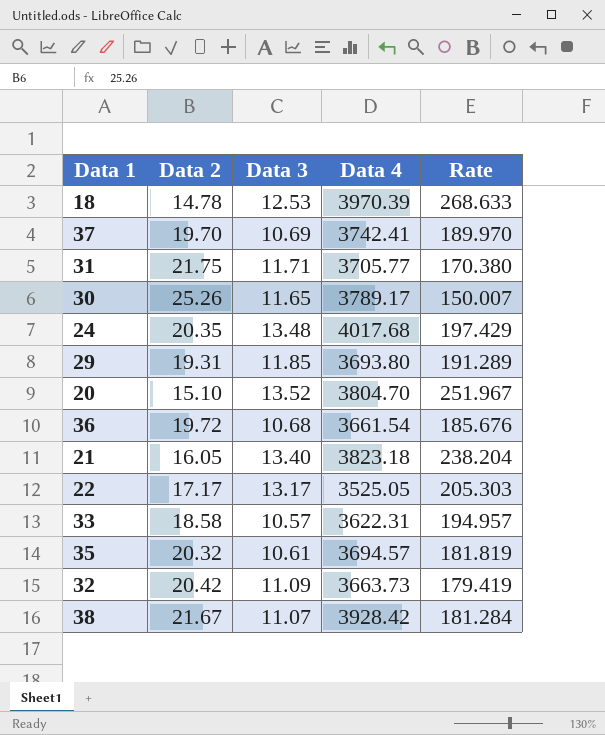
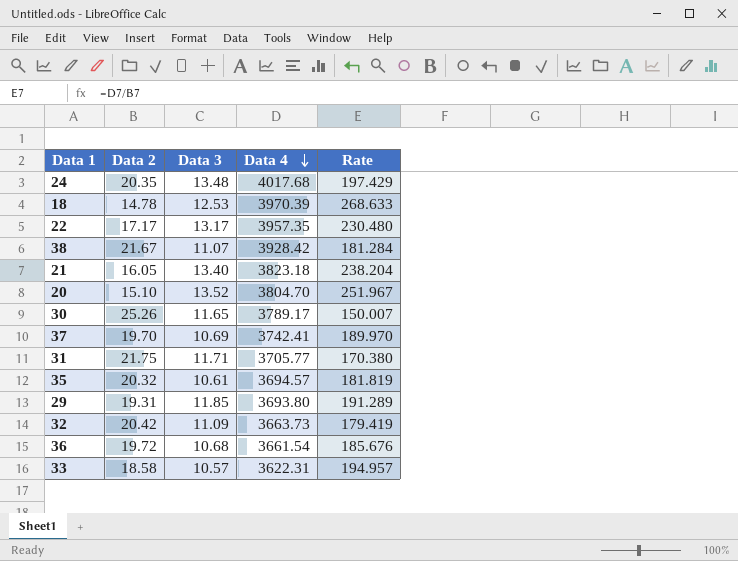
row order: none -> Data 4 descending
22 | Data 4: 3525.05 -> 3957.35
22 | Rate: 205.303 -> 230.480

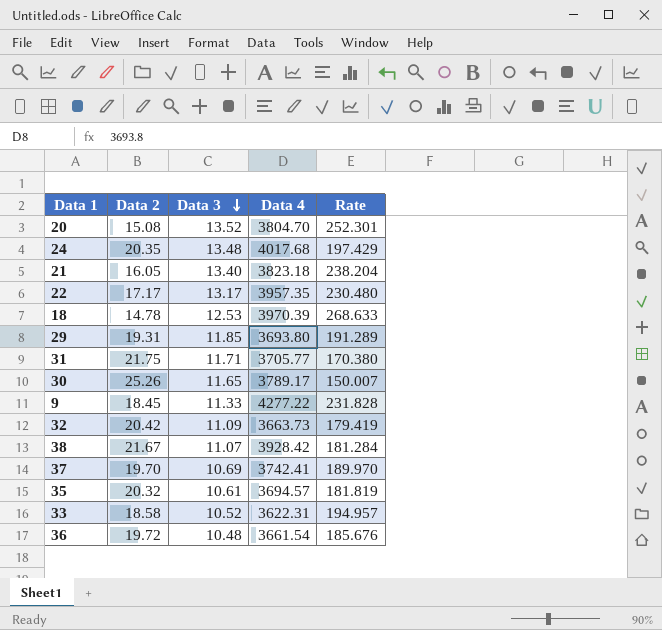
row order: Data 4 descending -> Data 3 descending
20 | Data 2: 15.10 -> 15.08
20 | Rate: 251.967 -> 252.301
row 9: none -> 18.45 | 11.33 | 4277.22 | 231.828
33 | Data 3: 10.57 -> 10.52
36 | Data 3: 10.68 -> 10.48

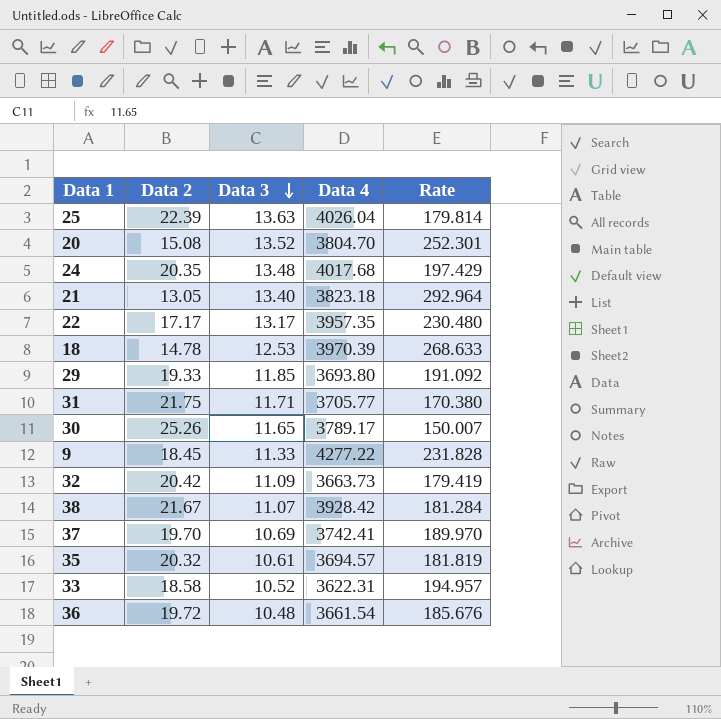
row 25: none -> 22.39 | 13.63 | 4026.04 | 179.814
21 | Data 2: 16.05 -> 13.05
21 | Rate: 238.204 -> 292.964
29 | Data 2: 19.31 -> 19.33
29 | Rate: 191.289 -> 191.092

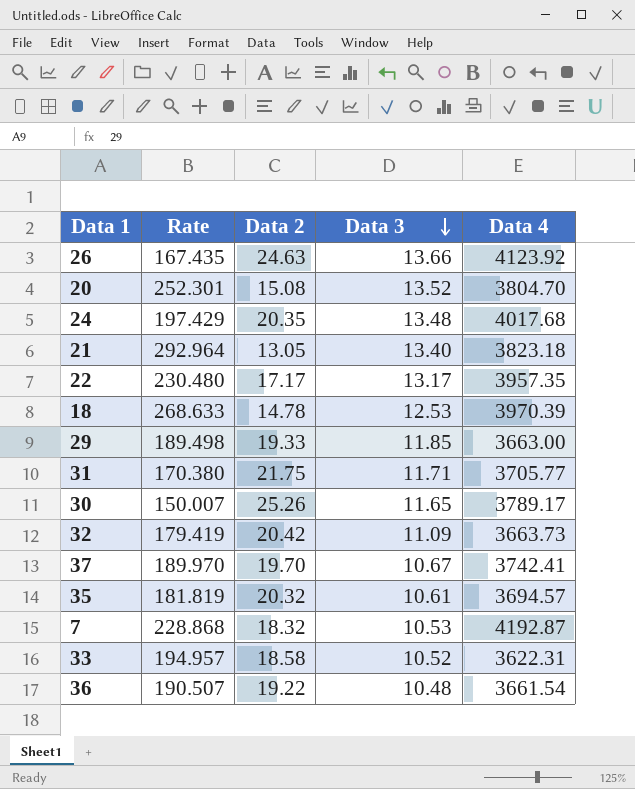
column Rate | position: 5 -> 2
row 25: 22.39 | 13.63 | 4026.04 | 179.814 -> none
row 9: 18.45 | 11.33 | 4277.22 | 231.828 -> none
row 38: 21.67 | 11.07 | 3928.42 | 181.284 -> none
row 26: none -> 167.435 | 24.63 | 13.66 | 4123.92
29 | Rate: 191.092 -> 189.498
29 | Data 4: 3693.80 -> 3663.00
37 | Data 3: 10.69 -> 10.67
row 7: none -> 228.868 | 18.32 | 10.53 | 4192.87
36 | Rate: 185.676 -> 190.507
36 | Data 2: 19.72 -> 19.22

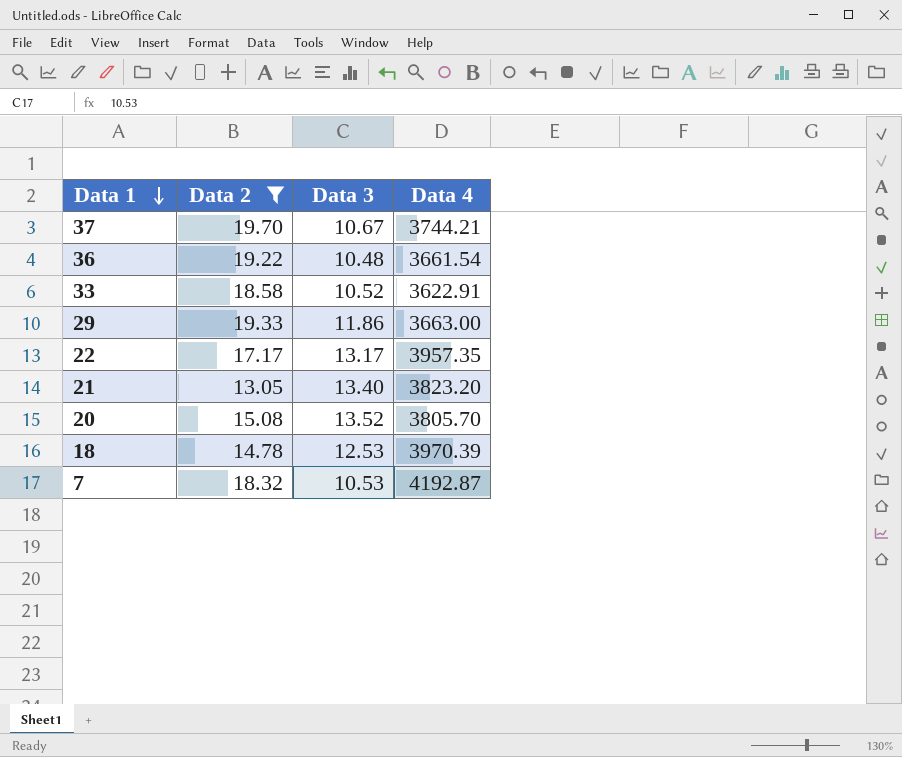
filter: none -> Data 2 <= 19.70
row order: Data 3 descending -> Data 1 descending
column Rate | formula: [Data 4] / [Data 2] -> none
37 | Data 4: 3742.41 -> 3744.21
33 | Data 4: 3622.31 -> 3622.91
29 | Data 3: 11.85 -> 11.86
21 | Data 4: 3823.18 -> 3823.20
20 | Data 4: 3804.70 -> 3805.70

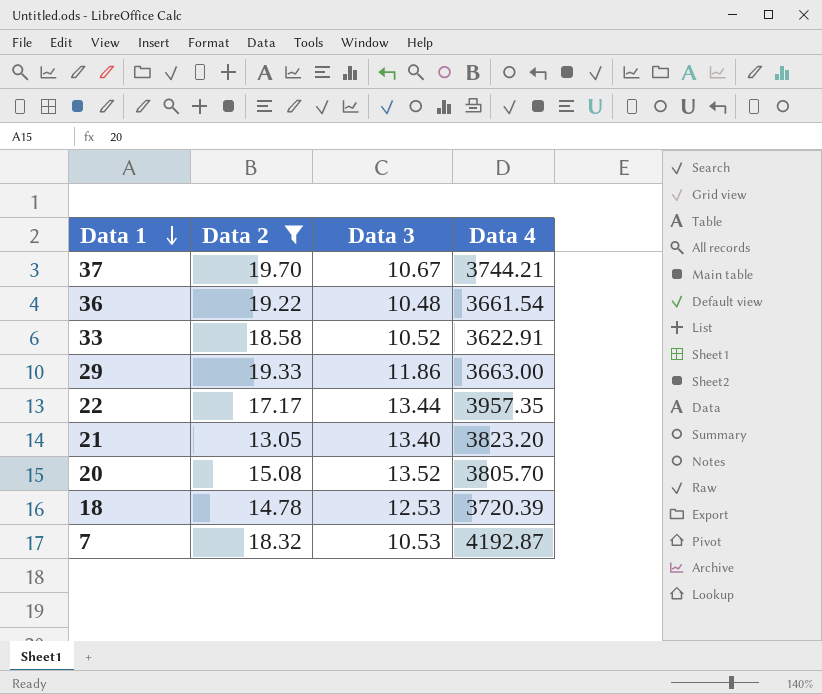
22 | Data 3: 13.17 -> 13.44
18 | Data 4: 3970.39 -> 3720.39

